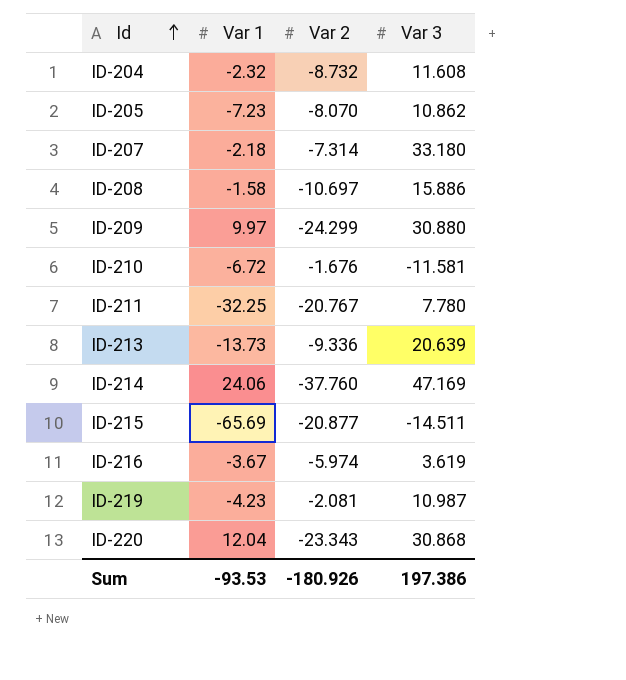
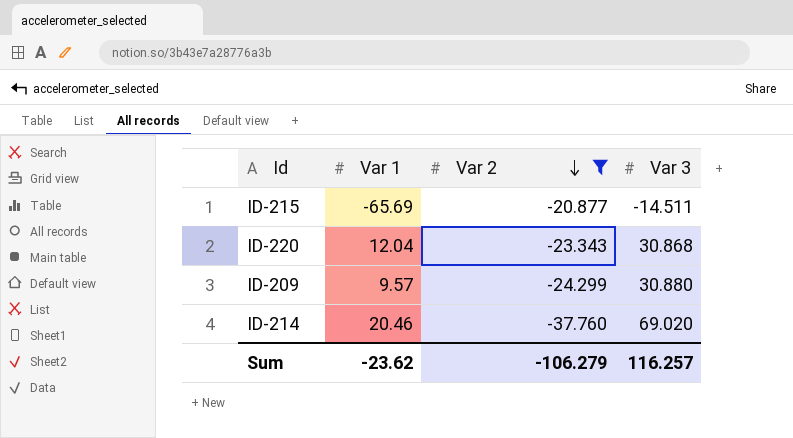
filter: none -> Var 2 <= -20.877
row order: Id ascending -> Var 2 descending
ID-209 | Var 1: 9.97 -> 9.57
ID-214 | Var 1: 24.06 -> 20.46
ID-214 | Var 3: 47.169 -> 69.020
Sum | Var 1: -93.53 -> -23.62
Sum | Var 2: -180.926 -> -106.279
Sum | Var 3: 197.386 -> 116.257

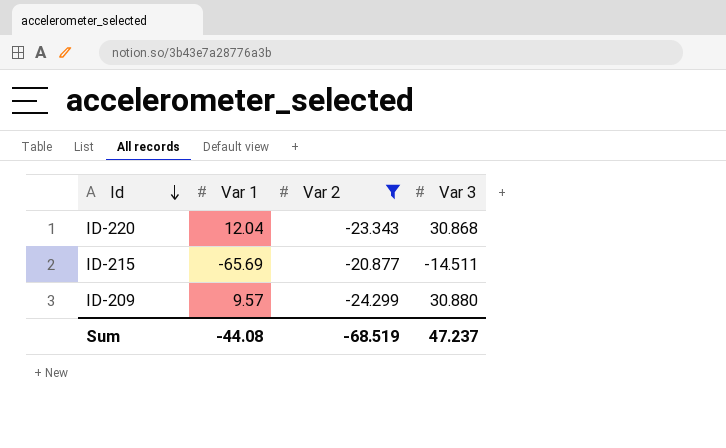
row order: Var 2 descending -> Id descending
row ID-214: 20.46 | -37.760 | 69.020 -> none
Sum | Var 1: -23.62 -> -44.08
Sum | Var 2: -106.279 -> -68.519
Sum | Var 3: 116.257 -> 47.237

